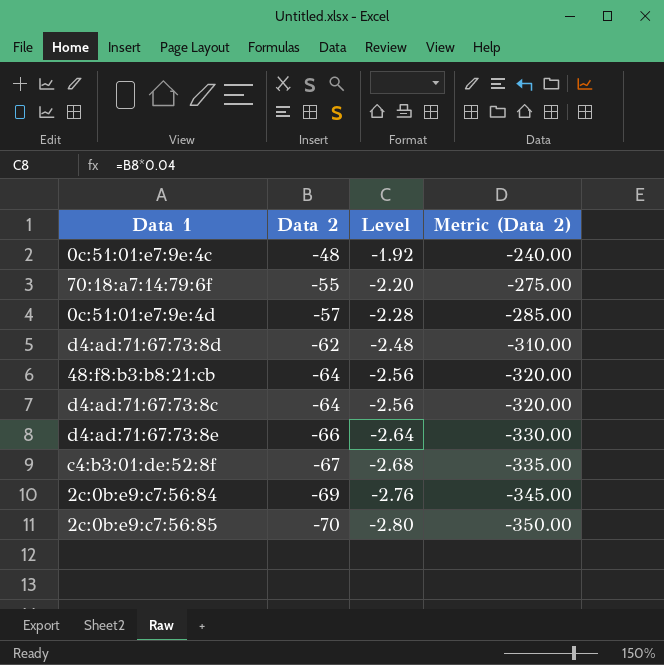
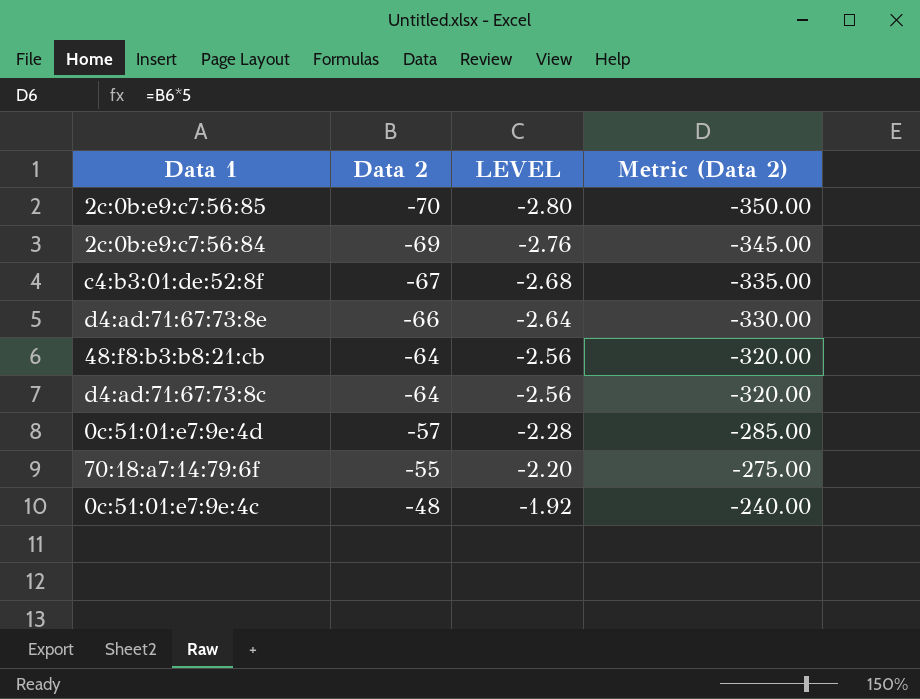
row order: Data 2 descending -> Data 2 ascending
column name: Level -> LEVEL
row d4:ad:71:67:73:8d: -62 | -2.48 | -310.00 -> none

